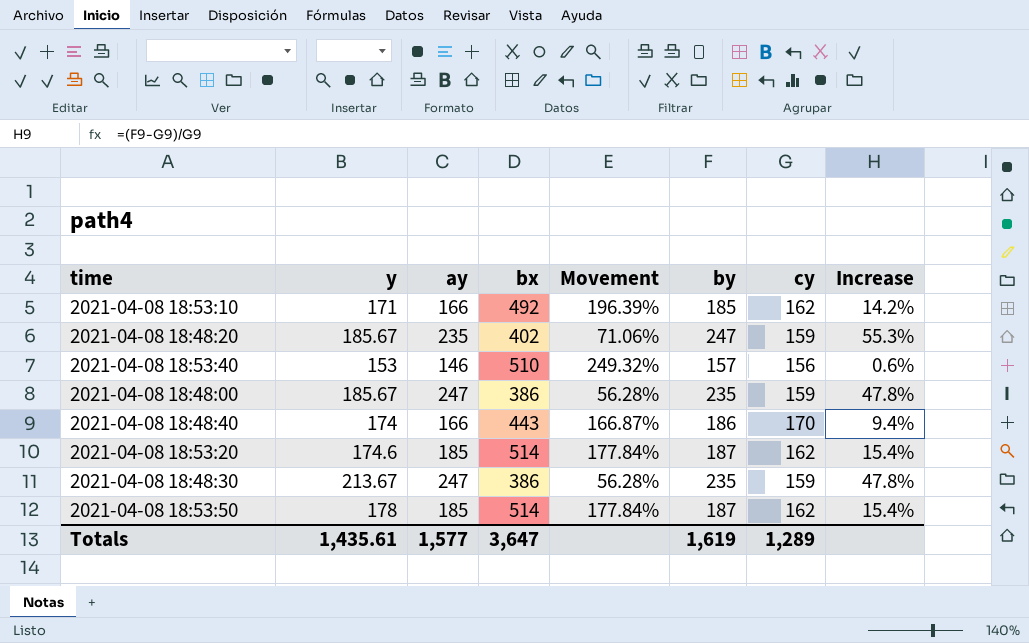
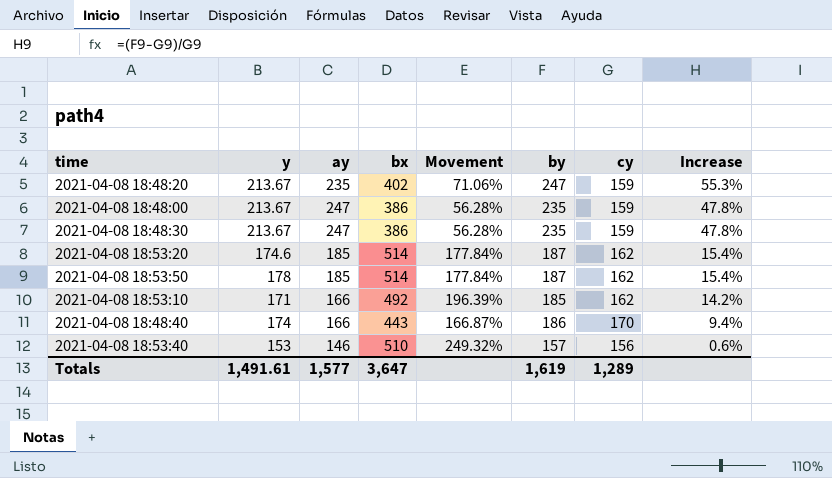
row order: none -> Increase descending
2021-04-08 18:48:20 | y: 185.67 -> 213.67
2021-04-08 18:48:00 | y: 185.67 -> 213.67
Totals | y: 1,435.61 -> 1,491.61

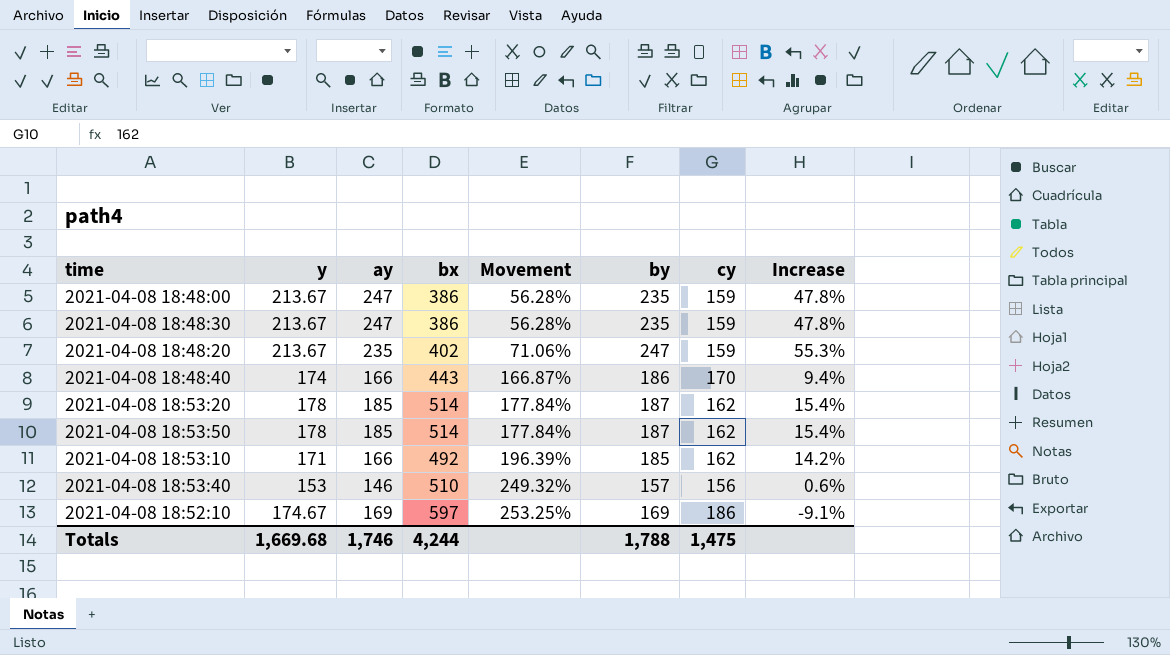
row order: Increase descending -> Movement ascending
2021-04-08 18:53:20 | y: 174.6 -> 178
row 2021-04-08 18:52:10: none -> 174.67 | 169 | 597 | 253.25% | 169 | 186 | -9.1%
Totals | y: 1,491.61 -> 1,669.68
Totals | ay: 1,577 -> 1,746
Totals | bx: 3,647 -> 4,244
Totals | by: 1,619 -> 1,788
Totals | cy: 1,289 -> 1,475

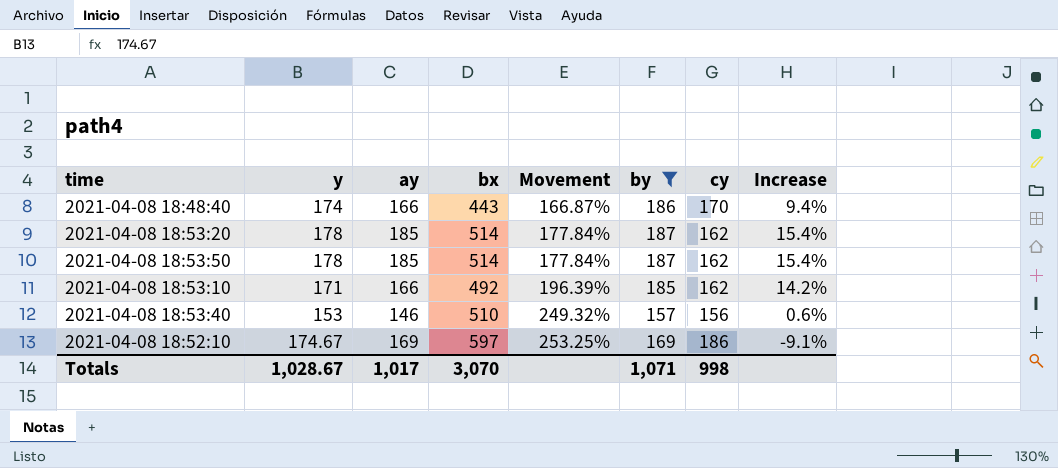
filter: none -> by <= 187
Totals | y: 1,669.68 -> 1,028.67
Totals | ay: 1,746 -> 1,017
Totals | bx: 4,244 -> 3,070
Totals | by: 1,788 -> 1,071
Totals | cy: 1,475 -> 998

